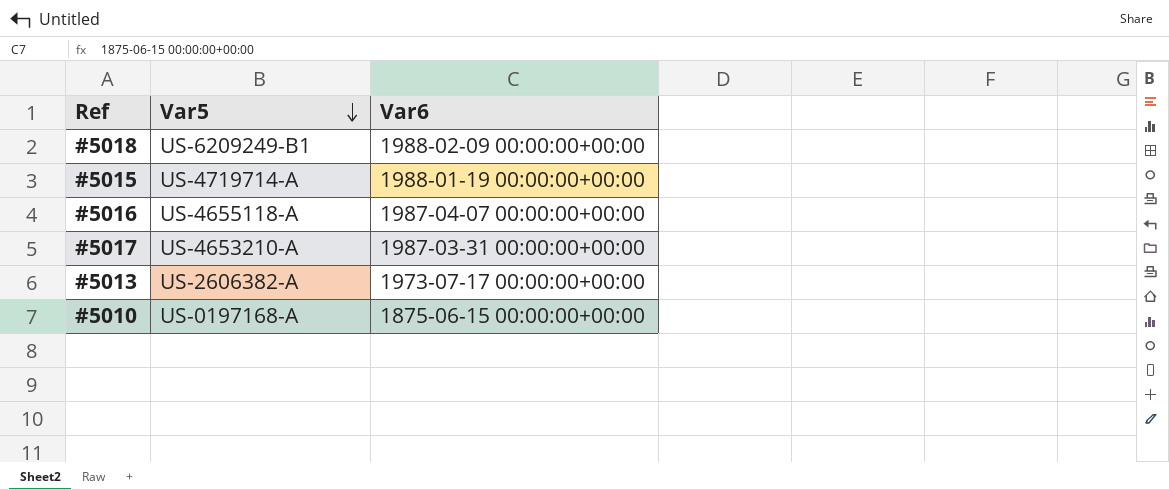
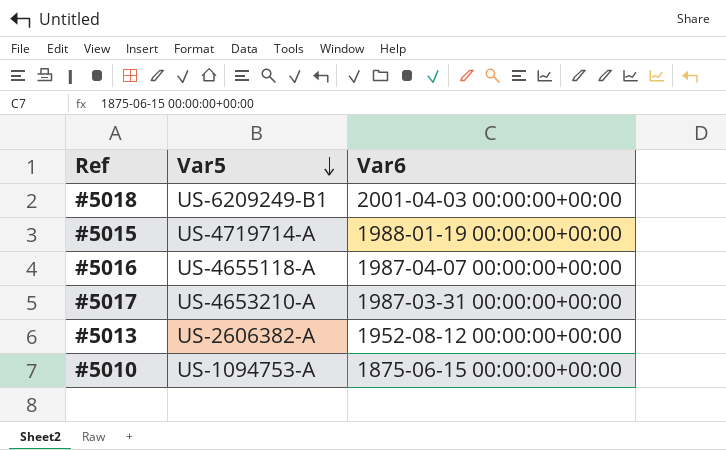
#5018 | Var6: 1988-02-09 00:00:00+00:00 -> 2001-04-03 00:00:00+00:00
#5013 | Var6: 1973-07-17 00:00:00+00:00 -> 1952-08-12 00:00:00+00:00
#5010 | Var5: US-0197168-A -> US-1094753-A

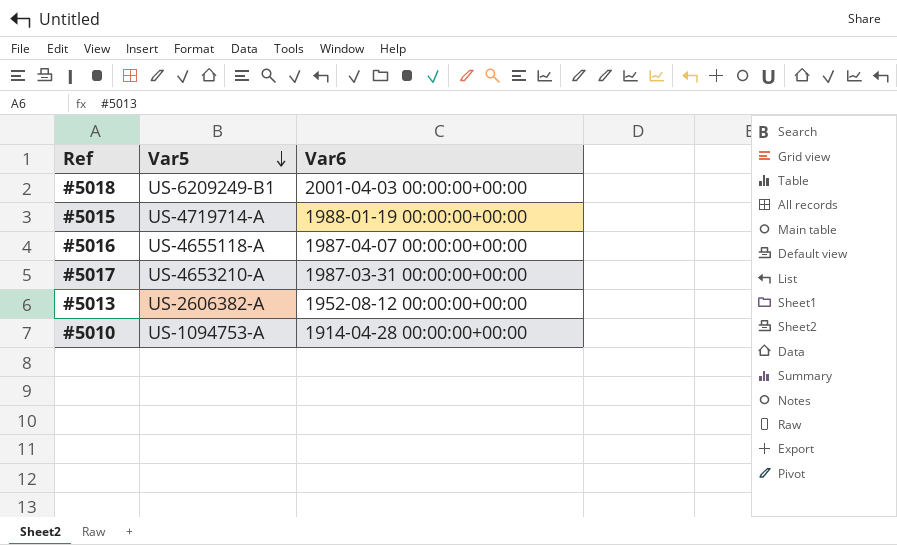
#5010 | Var6: 1875-06-15 00:00:00+00:00 -> 1914-04-28 00:00:00+00:00

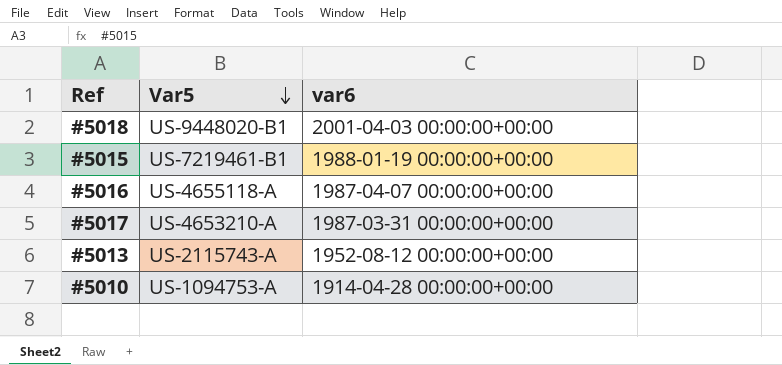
column name: Var6 -> var6
#5018 | Var5: US-6209249-B1 -> US-9448020-B1
#5015 | Var5: US-4719714-A -> US-7219461-B1
#5013 | Var5: US-2606382-A -> US-2115743-A

